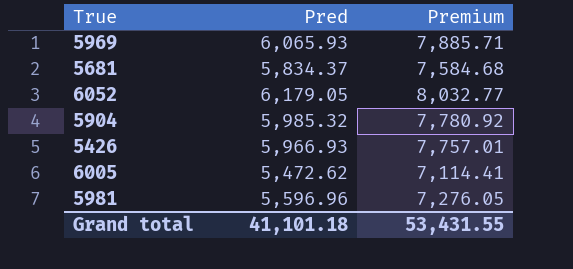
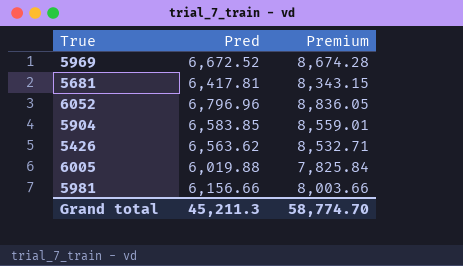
5969 | Pred: 6,065.93 -> 6,672.52
5969 | Premium: 7,885.71 -> 8,674.28
5681 | Pred: 5,834.37 -> 6,417.81
5681 | Premium: 7,584.68 -> 8,343.15
6052 | Pred: 6,179.05 -> 6,796.96
6052 | Premium: 8,032.77 -> 8,836.05
5904 | Pred: 5,985.32 -> 6,583.85
5904 | Premium: 7,780.92 -> 8,559.01
5426 | Pred: 5,966.93 -> 6,563.62
5426 | Premium: 7,757.01 -> 8,532.71
6005 | Pred: 5,472.62 -> 6,019.88
6005 | Premium: 7,114.41 -> 7,825.84
5981 | Pred: 5,596.96 -> 6,156.66
5981 | Premium: 7,276.05 -> 8,003.66
Grand total | Pred: 41,101.18 -> 45,211.3
Grand total | Premium: 53,431.55 -> 58,774.70

